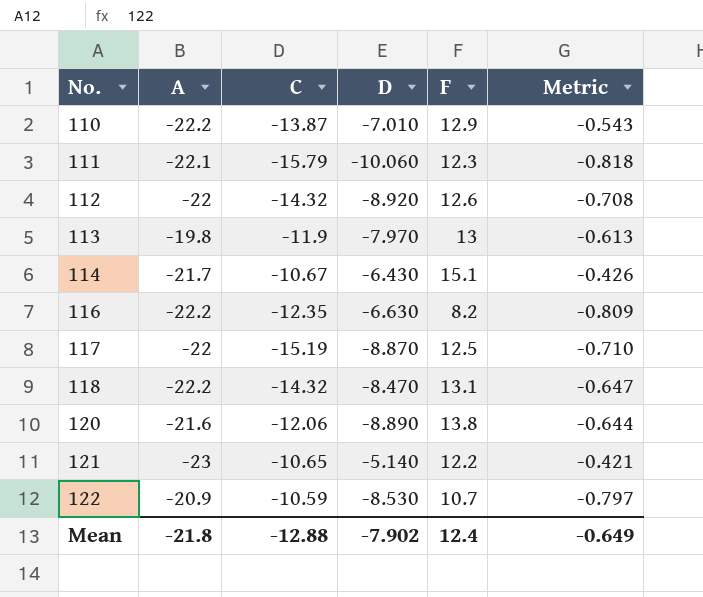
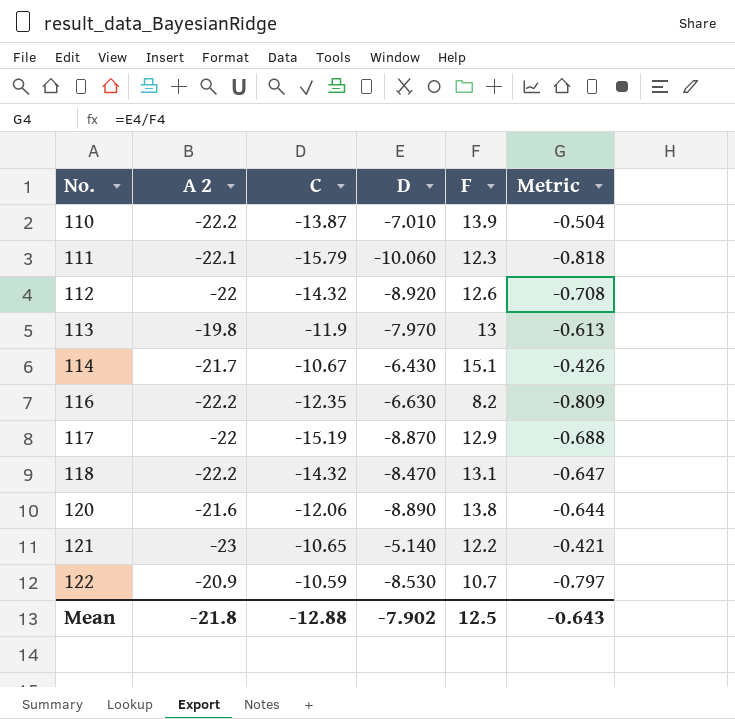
column name: A -> A 2
110 | F: 12.9 -> 13.9
110 | Metric: -0.543 -> -0.504
117 | F: 12.5 -> 12.9
117 | Metric: -0.710 -> -0.688
Mean | F: 12.4 -> 12.5
Mean | Metric: -0.649 -> -0.643

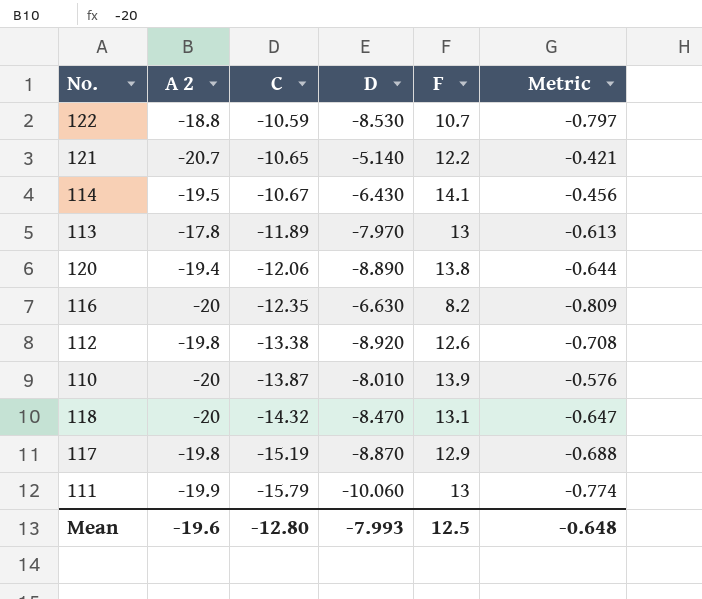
row order: No. ascending -> C descending
122 | A 2: -20.9 -> -18.8
121 | A 2: -23 -> -20.7
114 | A 2: -21.7 -> -19.5
114 | F: 15.1 -> 14.1
114 | Metric: -0.426 -> -0.456
113 | A 2: -19.8 -> -17.8
113 | C: -11.9 -> -11.89
120 | A 2: -21.6 -> -19.4
116 | A 2: -22.2 -> -20
112 | A 2: -22 -> -19.8
112 | C: -14.32 -> -13.38
110 | A 2: -22.2 -> -20
110 | D: -7.010 -> -8.010
110 | Metric: -0.504 -> -0.576
118 | A 2: -22.2 -> -20
117 | A 2: -22 -> -19.8
111 | A 2: -22.1 -> -19.9
111 | F: 12.3 -> 13
111 | Metric: -0.818 -> -0.774
Mean | A 2: -21.8 -> -19.6
Mean | C: -12.88 -> -12.80
Mean | D: -7.902 -> -7.993
Mean | Metric: -0.643 -> -0.648

